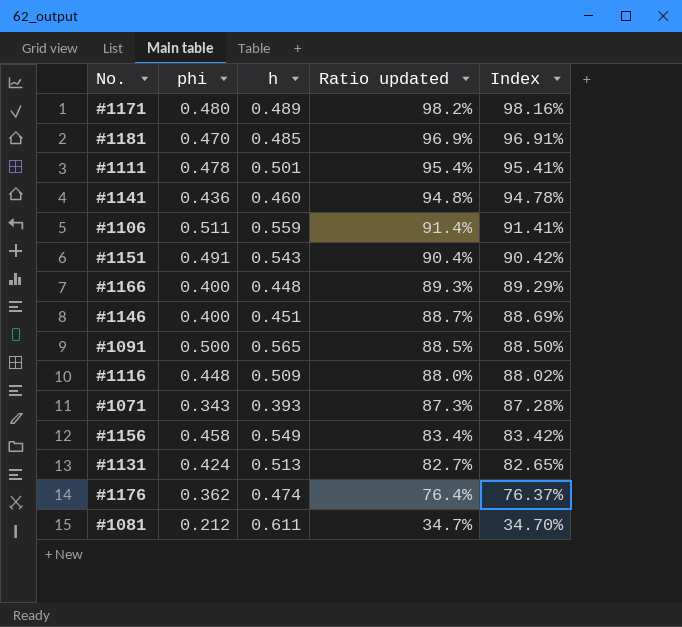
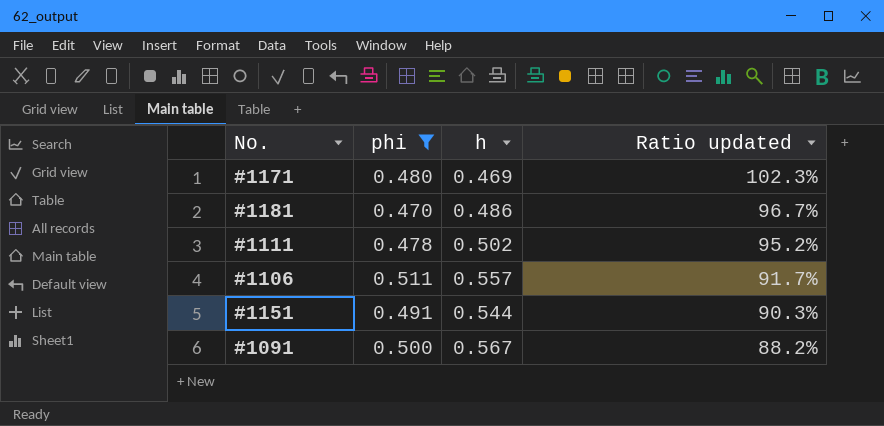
filter: none -> phi >= 0.470
column Index | formula: [phi] / [h] -> none
#1171 | h: 0.489 -> 0.469
#1171 | Ratio updated: 98.2% -> 102.3%
#1181 | h: 0.485 -> 0.486
#1181 | Ratio updated: 96.9% -> 96.7%
#1111 | h: 0.501 -> 0.502
#1111 | Ratio updated: 95.4% -> 95.2%
#1106 | h: 0.559 -> 0.557
#1106 | Ratio updated: 91.4% -> 91.7%
#1151 | h: 0.543 -> 0.544
#1151 | Ratio updated: 90.4% -> 90.3%
#1091 | h: 0.565 -> 0.567
#1091 | Ratio updated: 88.5% -> 88.2%

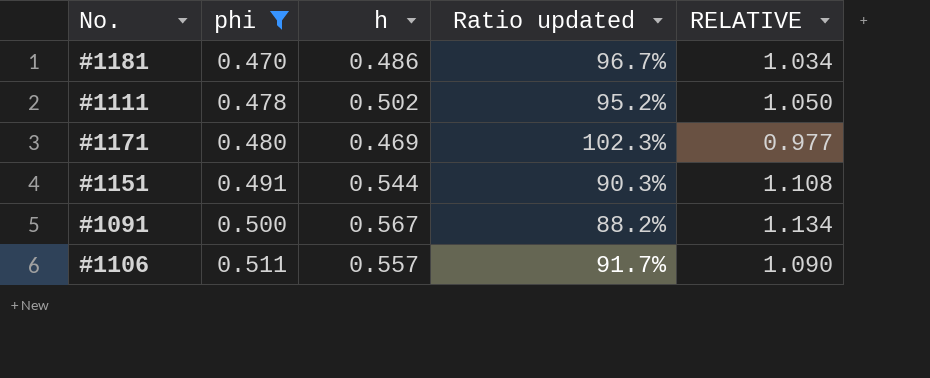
row order: Ratio updated descending -> phi ascending
column RELATIVE | formula: none -> [h] / [phi]

